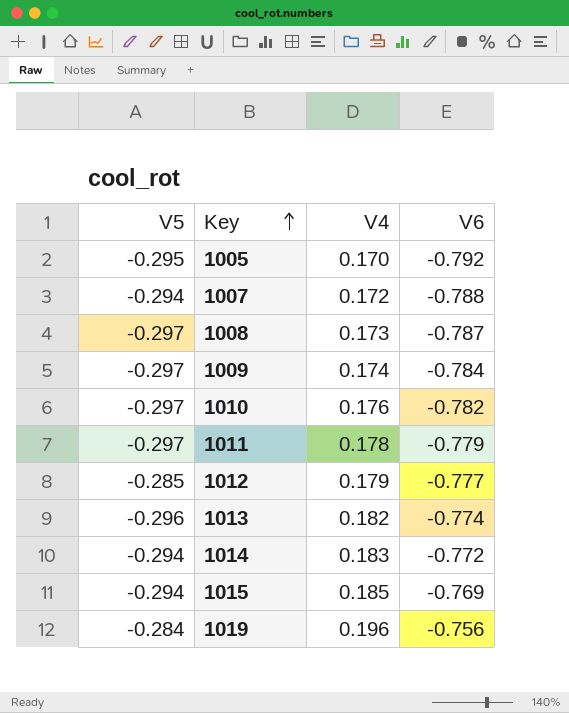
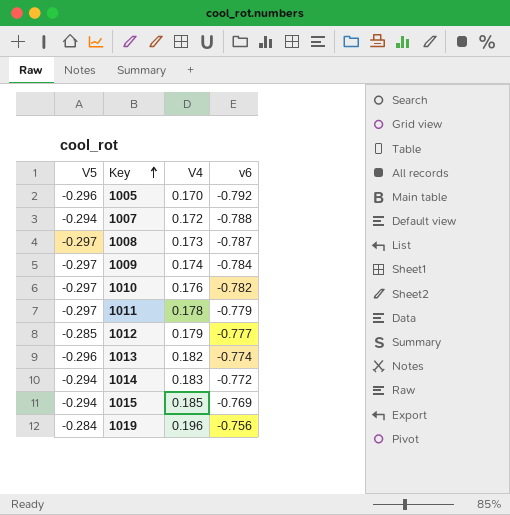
column name: V6 -> v6
1005 | V5: -0.295 -> -0.296

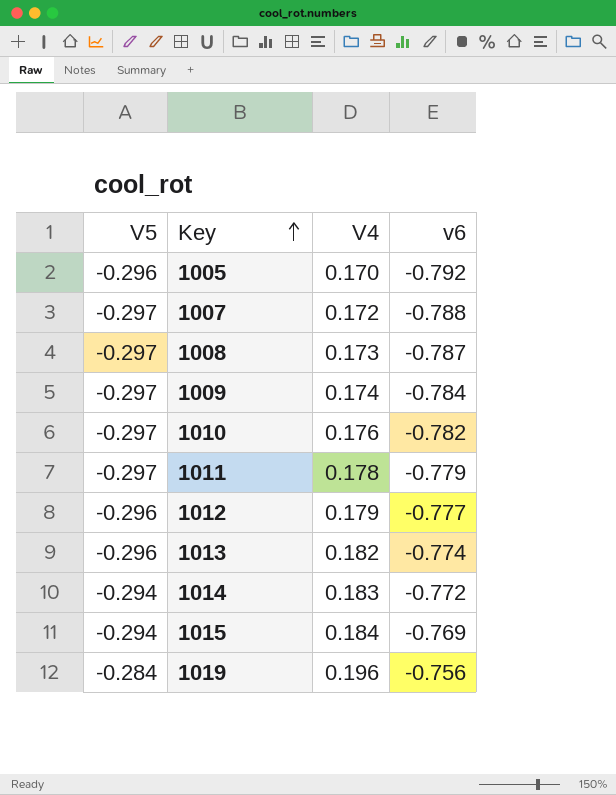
1007 | V5: -0.294 -> -0.297
1012 | V5: -0.285 -> -0.296
1015 | V4: 0.185 -> 0.184

